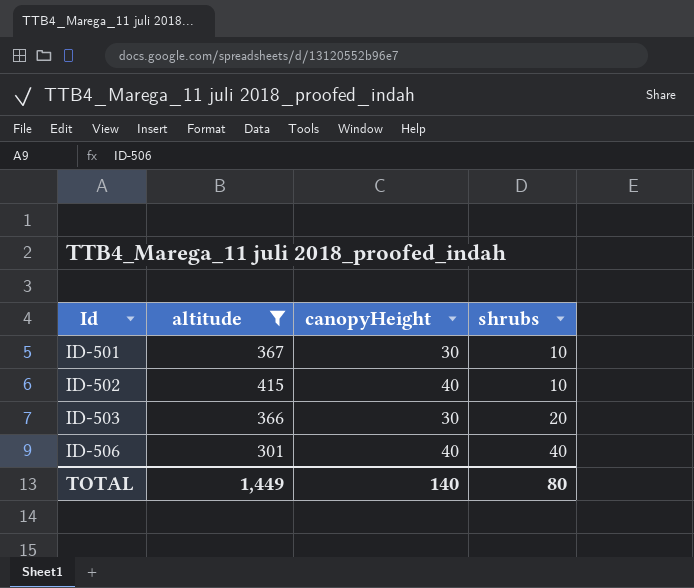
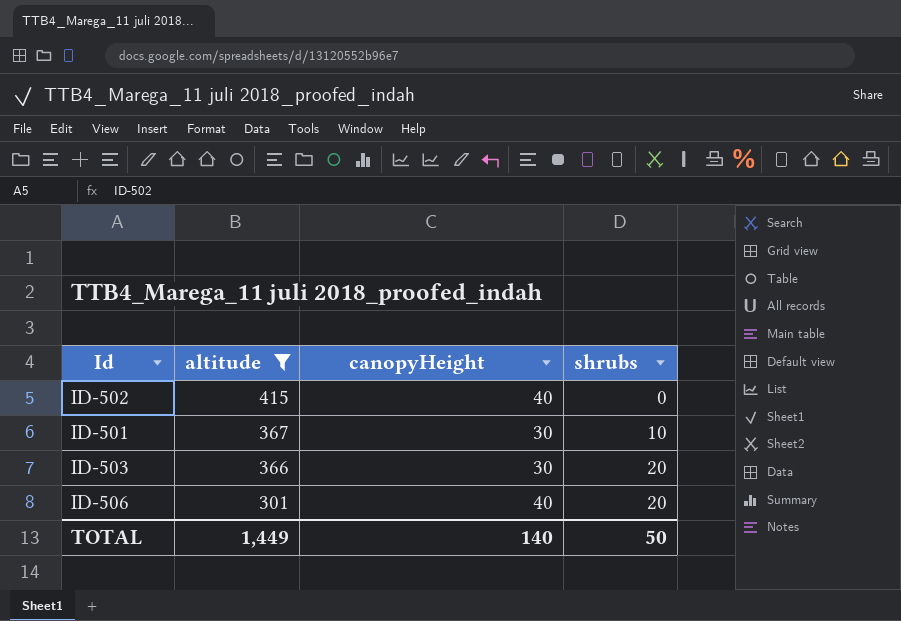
row order: Id ascending -> altitude descending
ID-502 | shrubs: 10 -> 0
ID-506 | shrubs: 40 -> 20
TOTAL | shrubs: 80 -> 50

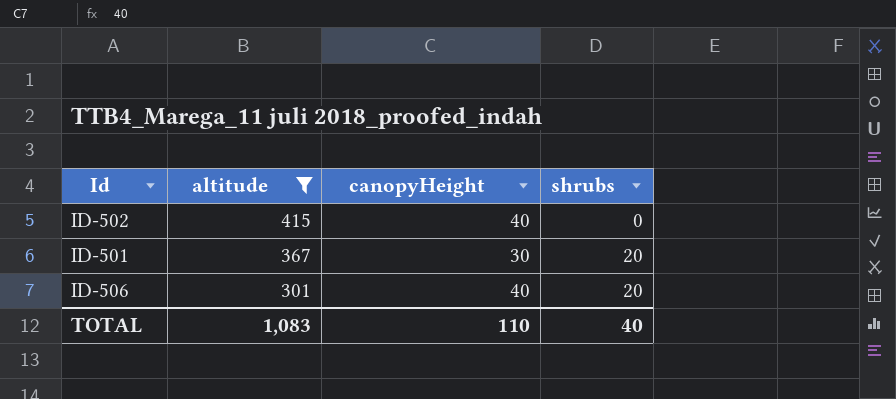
row ID-503: 366 | 30 | 20 -> none
ID-501 | shrubs: 10 -> 20
TOTAL | altitude: 1,449 -> 1,083
TOTAL | canopyHeight: 140 -> 110
TOTAL | shrubs: 50 -> 40

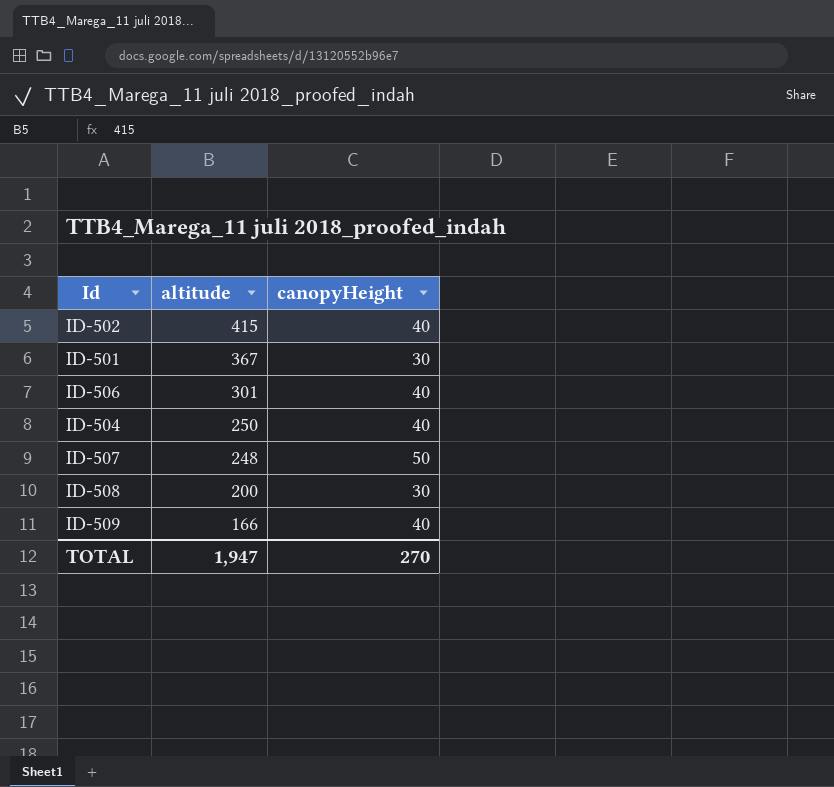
filter: altitude >= 301 -> none
column shrubs | position: 4 -> none
TOTAL | altitude: 1,083 -> 1,947
TOTAL | canopyHeight: 110 -> 270

